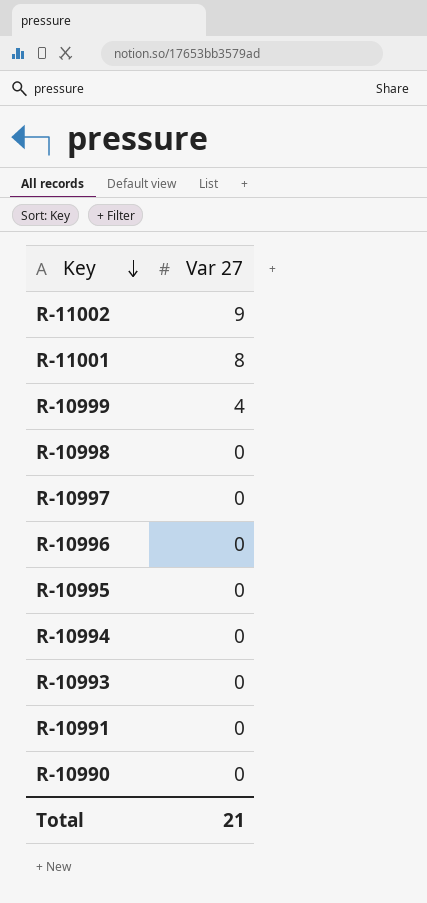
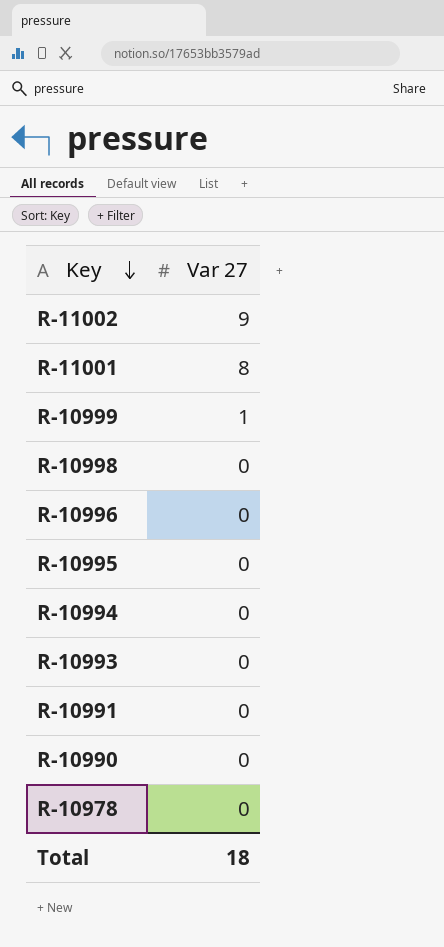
row R-10997: 0 -> none
R-10999 | Var 27: 4 -> 1
row R-10978: none -> 0
Total | Var 27: 21 -> 18

